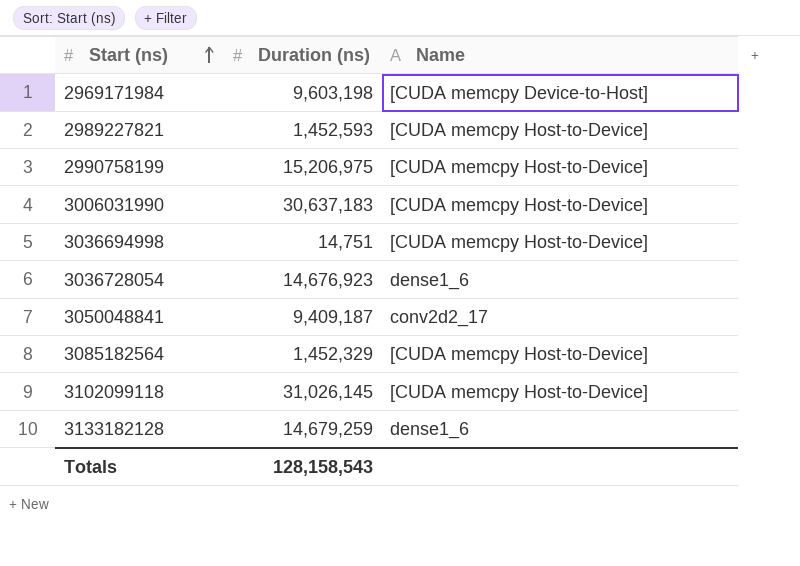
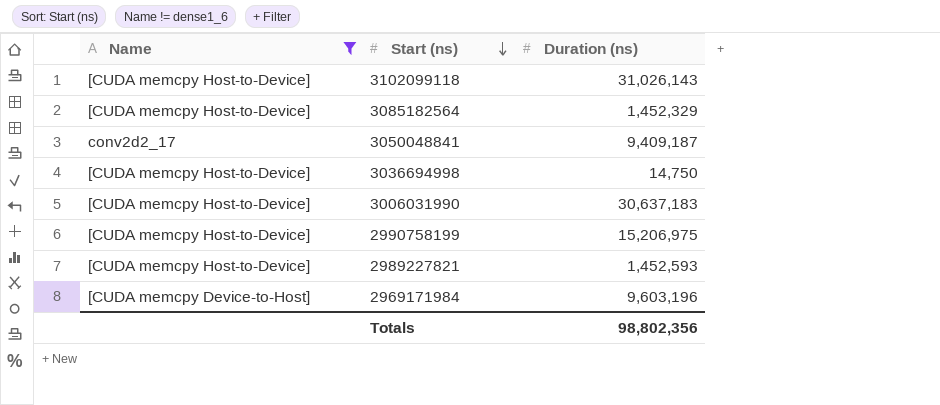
filter: none -> Name != dense1_6
row order: Start (ns) ascending -> Start (ns) descending
column Name | position: 3 -> 1
3102099118 | Duration (ns): 31,026,145 -> 31,026,143
3036694998 | Duration (ns): 14,751 -> 14,750
2969171984 | Duration (ns): 9,603,198 -> 9,603,196
Totals | Duration (ns): 128,158,543 -> 98,802,356

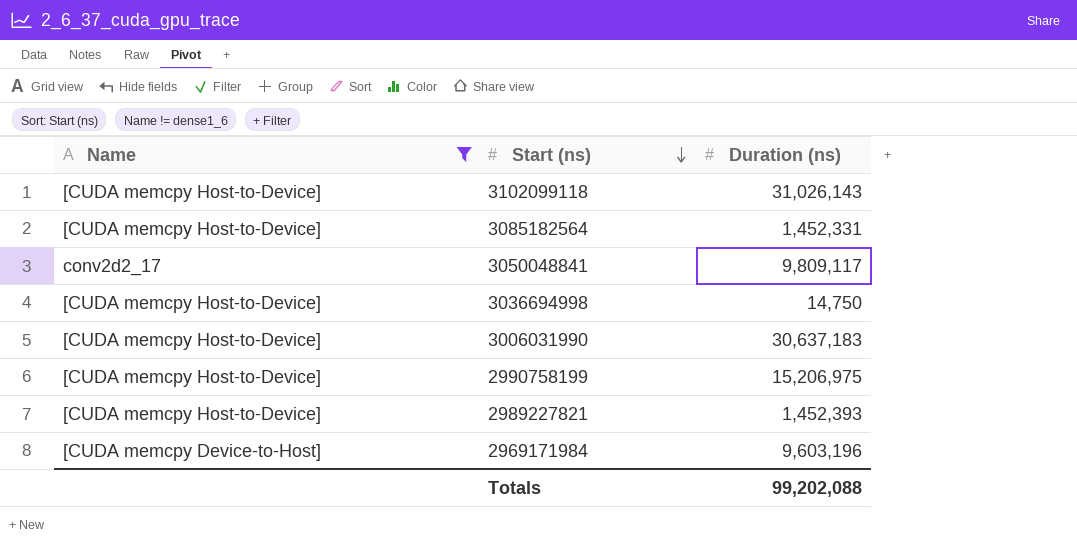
3085182564 | Duration (ns): 1,452,329 -> 1,452,331
3050048841 | Duration (ns): 9,409,187 -> 9,809,117
2989227821 | Duration (ns): 1,452,593 -> 1,452,393
Totals | Duration (ns): 98,802,356 -> 99,202,088

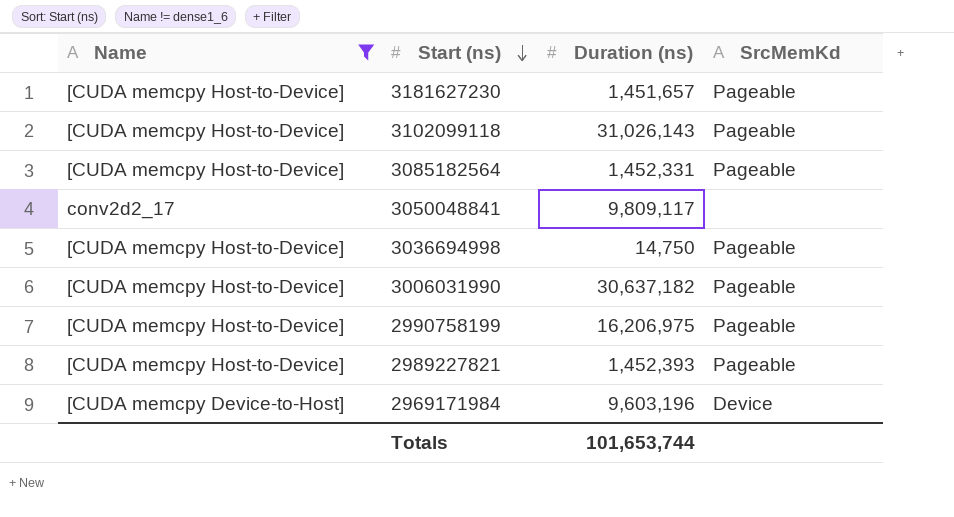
column SrcMemKd | position: none -> 4
row 3181627230: none -> [CUDA memcpy Host-to-Device] | 1,451,657 | Pageable
3006031990 | Duration (ns): 30,637,183 -> 30,637,182
2990758199 | Duration (ns): 15,206,975 -> 16,206,975
Totals | Duration (ns): 99,202,088 -> 101,653,744

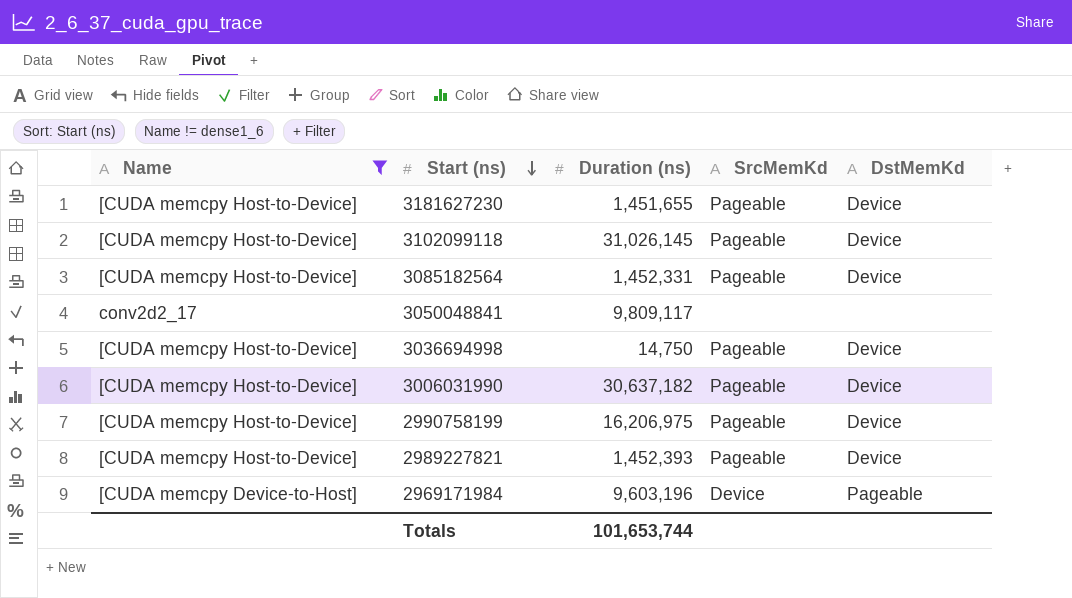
column DstMemKd | position: none -> 5
3181627230 | Duration (ns): 1,451,657 -> 1,451,655
3102099118 | Duration (ns): 31,026,143 -> 31,026,145

